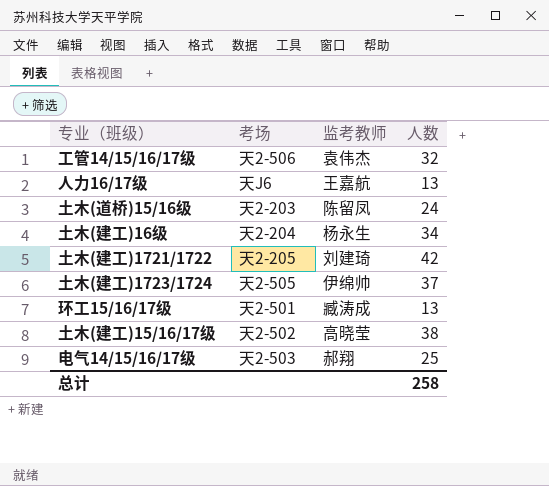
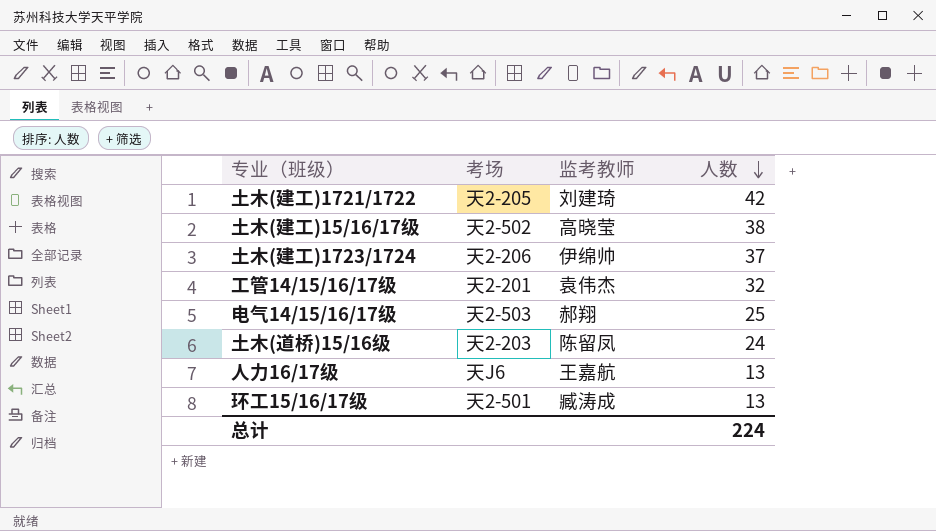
row order: none -> 人数 descending
row 土木(建工)16级: 天2-204 | 杨永生 | 34 -> none
土木(建工)1723/1724 | 考场: 天2-505 -> 天2-206
工管14/15/16/17级 | 考场: 天2-506 -> 天2-201
总计 | 人数: 258 -> 224

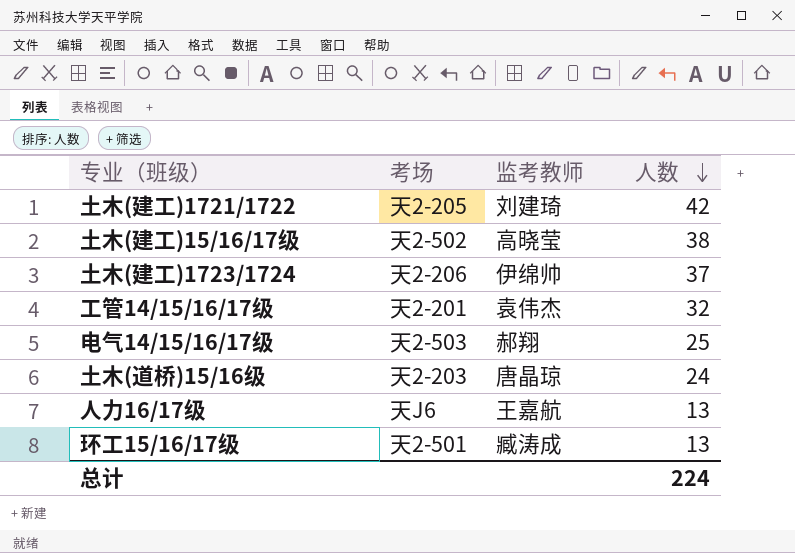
土木(道桥)15/16级 | 监考教师: 陈留凤 -> 唐晶琼

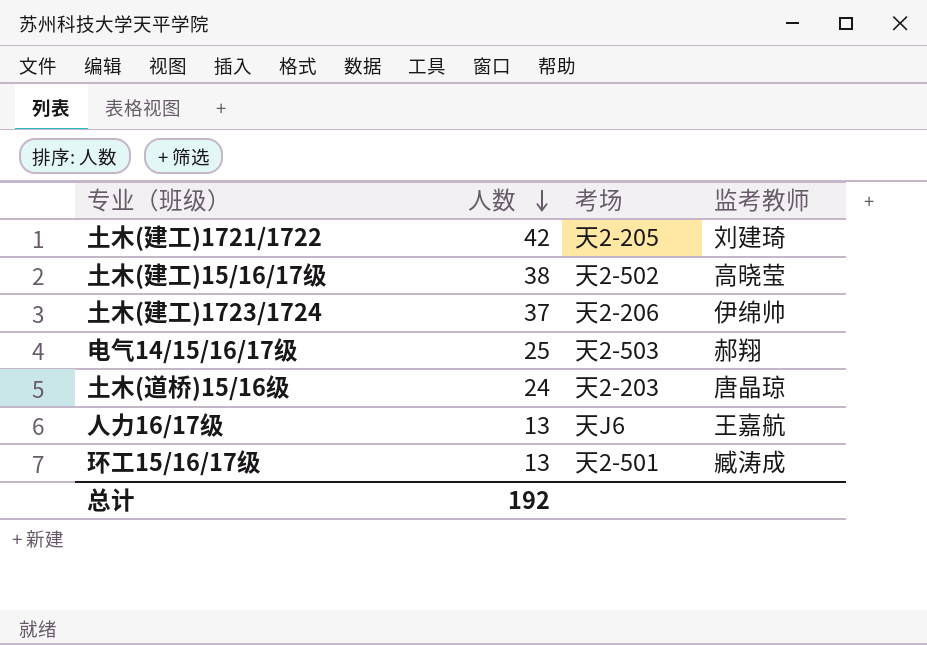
column 人数 | position: 4 -> 2
row 工管14/15/16/17级: 天2-201 | 袁伟杰 | 32 -> none
总计 | 人数: 224 -> 192

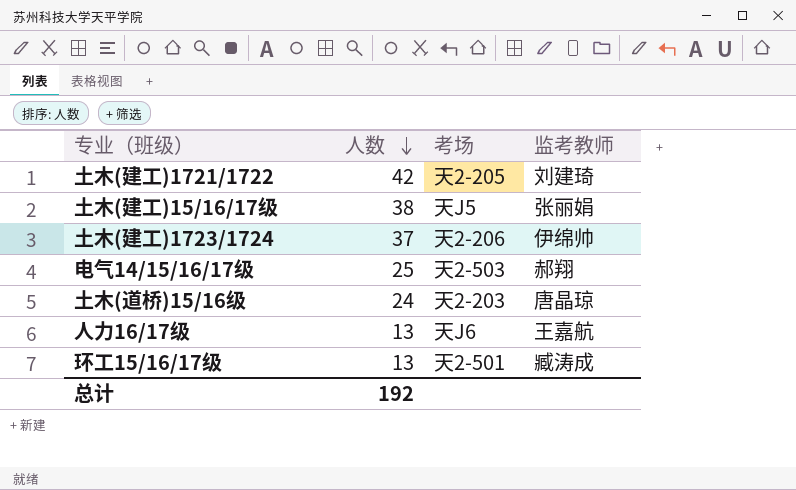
土木(建工)15/16/17级 | 考场: 天2-502 -> 天J5
土木(建工)15/16/17级 | 监考教师: 高晓莹 -> 张丽娟

